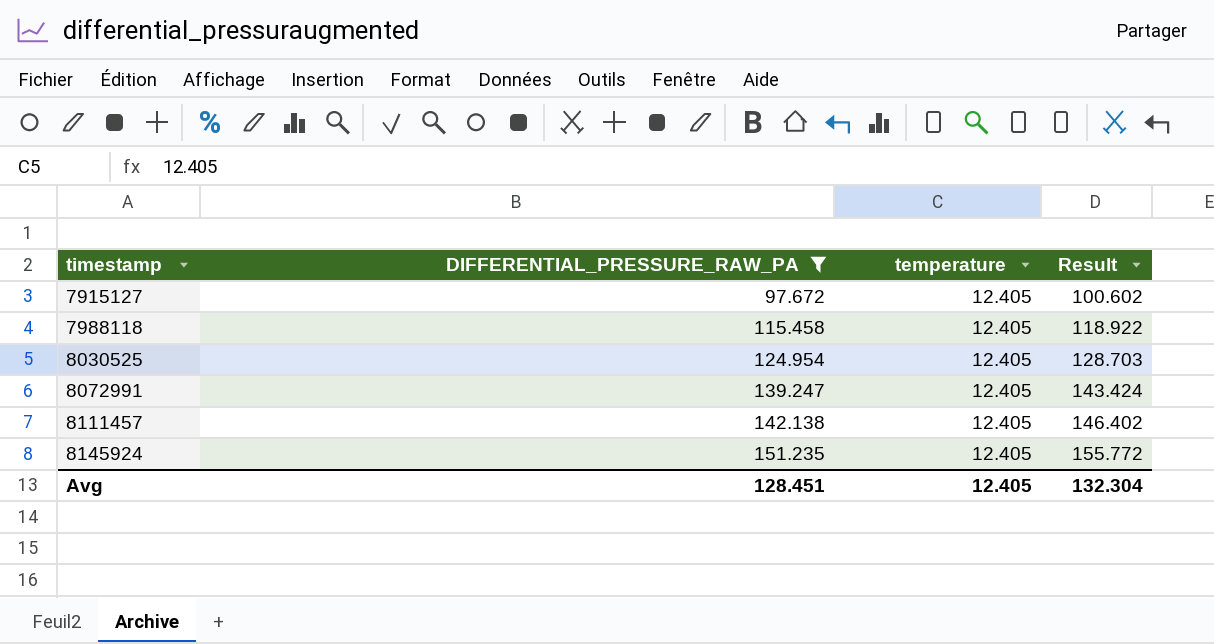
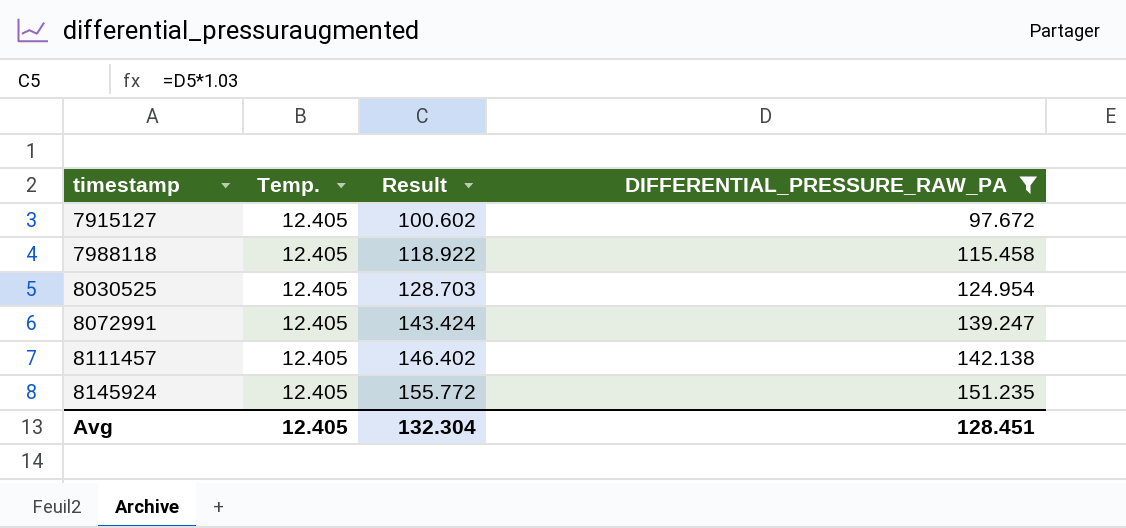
column name: temperature -> Temp.
column DIFFERENTIAL_PRESSURE_RAW_PA | position: 2 -> 4

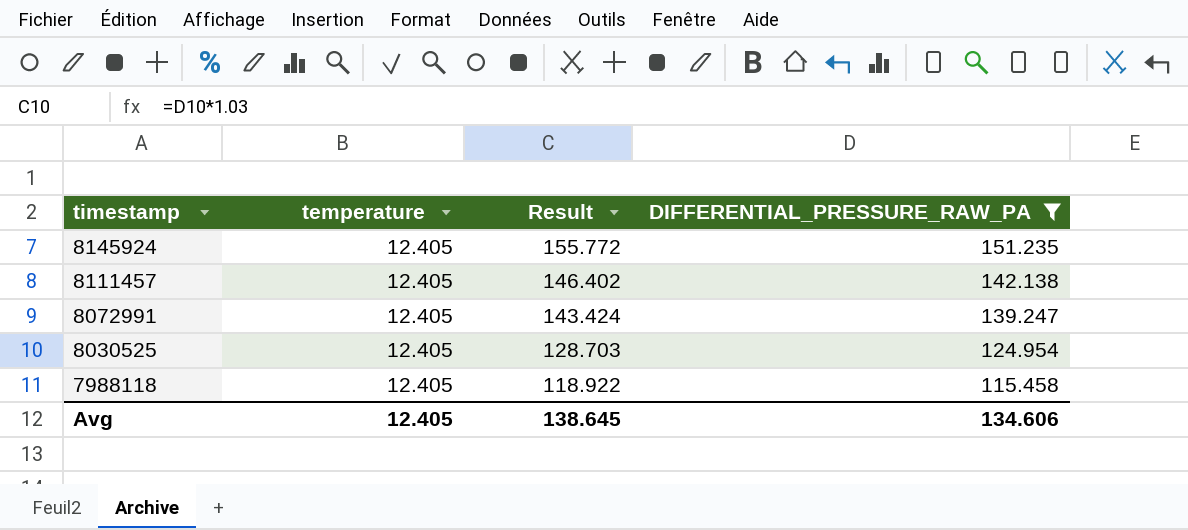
row order: timestamp ascending -> timestamp descending
column name: Temp. -> temperature
row 7915127: 12.405 | 100.602 | 97.672 -> none
Avg | Result: 132.304 -> 138.645
Avg | DIFFERENTIAL_PRESSURE_RAW_PA: 128.451 -> 134.606

